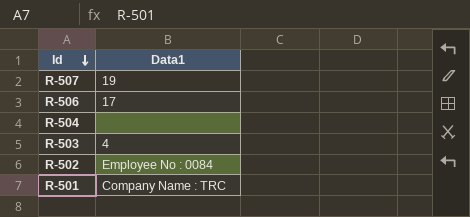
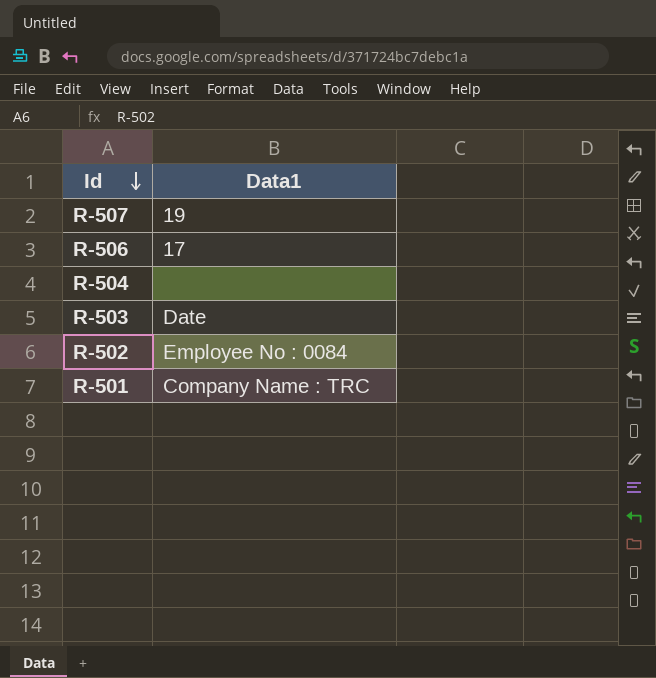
R-503 | Data1: 4 -> Date

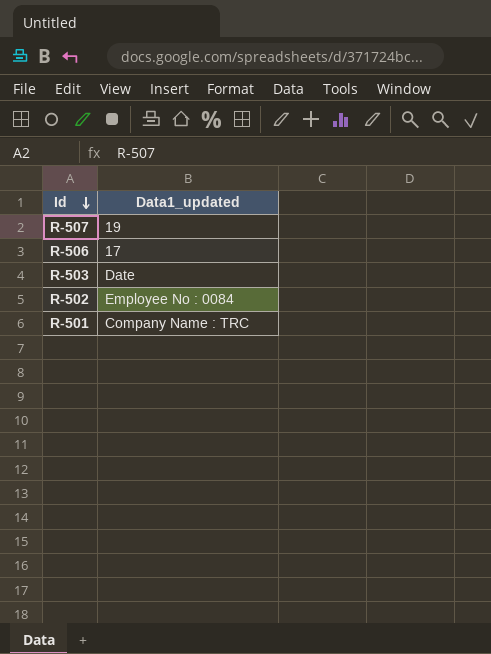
column name: Data1 -> Data1_updated
row R-504: none -> none

